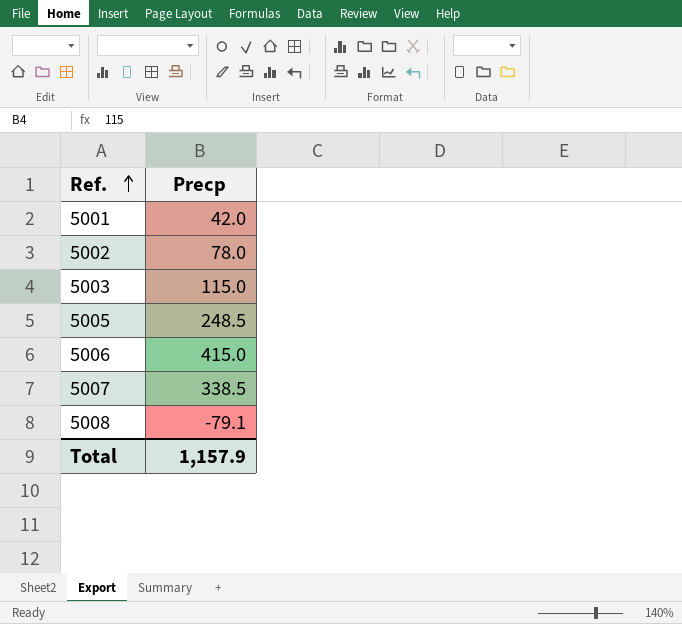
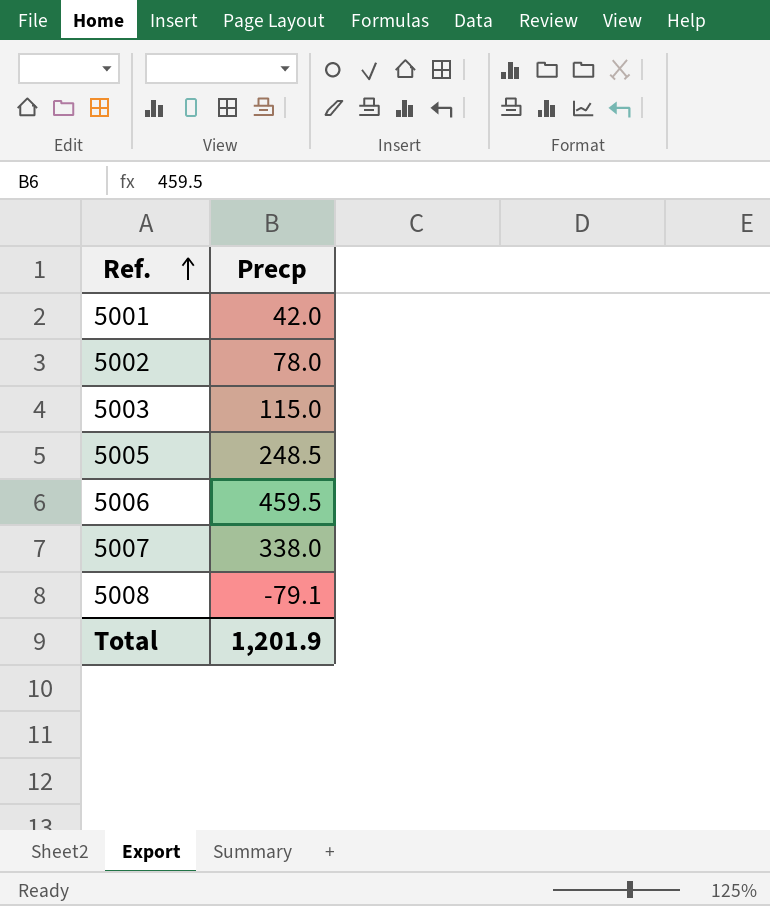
5006 | Precp: 415.0 -> 459.5
5007 | Precp: 338.5 -> 338.0
Total | Precp: 1,157.9 -> 1,201.9

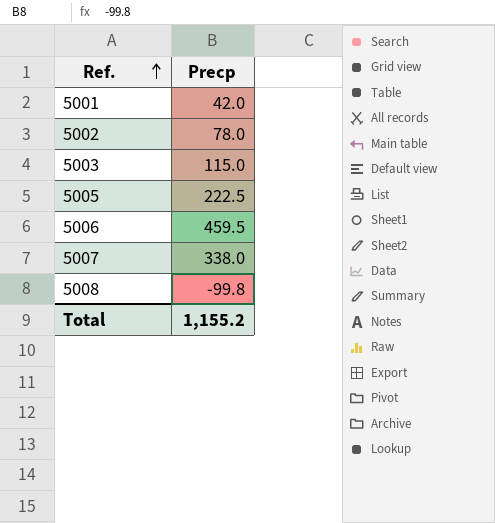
5005 | Precp: 248.5 -> 222.5
5008 | Precp: -79.1 -> -99.8
Total | Precp: 1,201.9 -> 1,155.2

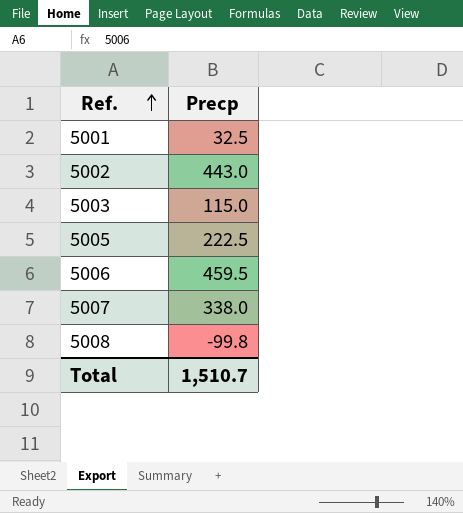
5001 | Precp: 42.0 -> 32.5
5002 | Precp: 78.0 -> 443.0
Total | Precp: 1,155.2 -> 1,510.7

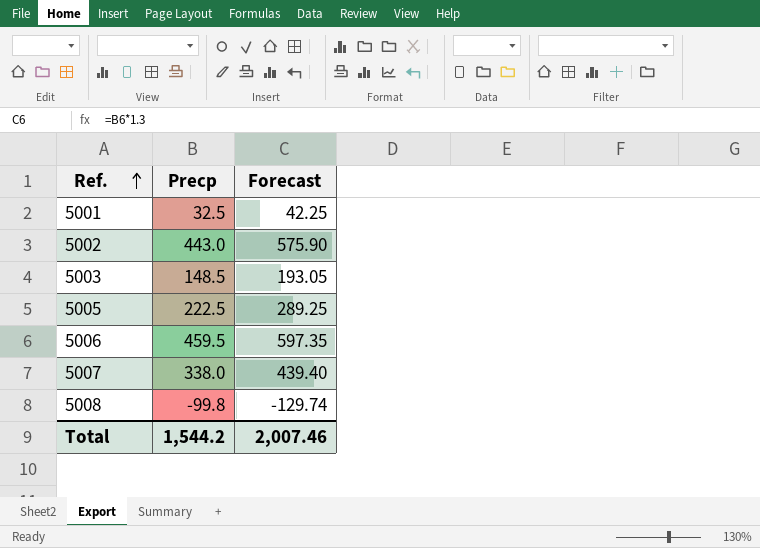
column Forecast | formula: none -> [Precp] * 1.3
5003 | Precp: 115.0 -> 148.5
Total | Precp: 1,510.7 -> 1,544.2

